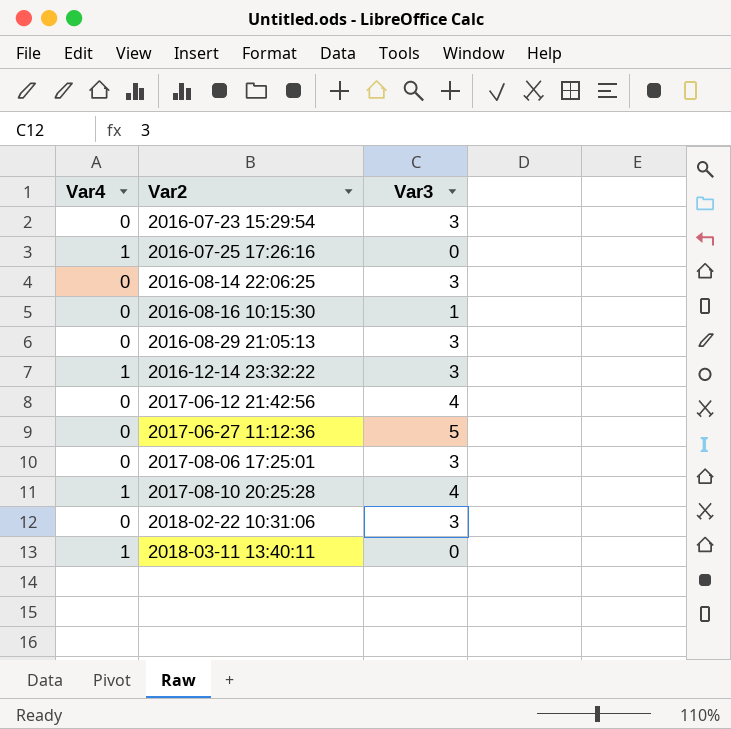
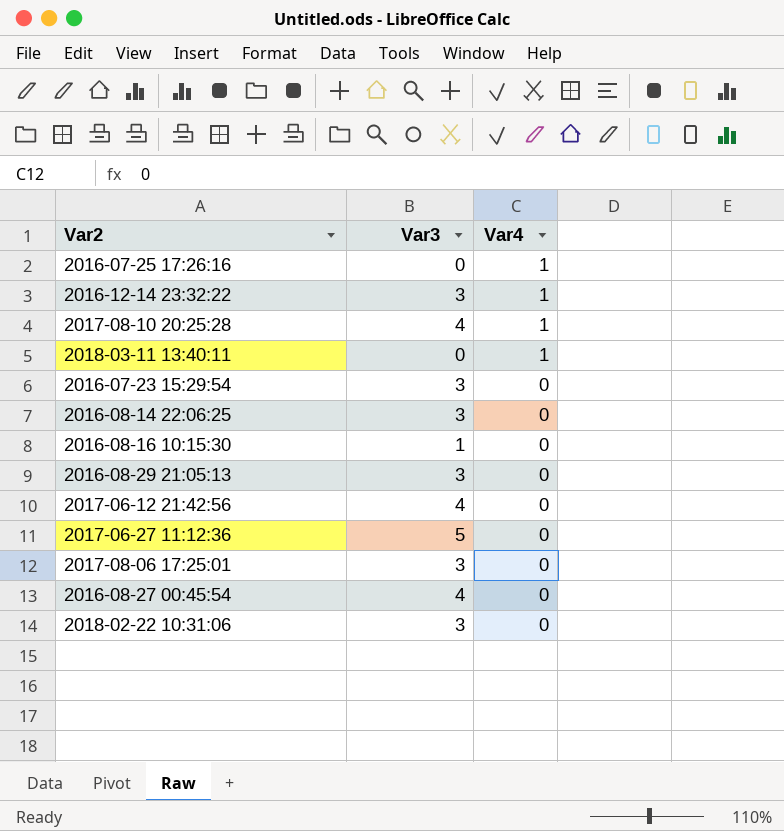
row order: Var2 ascending -> Var4 descending
column Var4 | position: 1 -> 3
row 2016-08-27 00:45:54: none -> 4 | 0

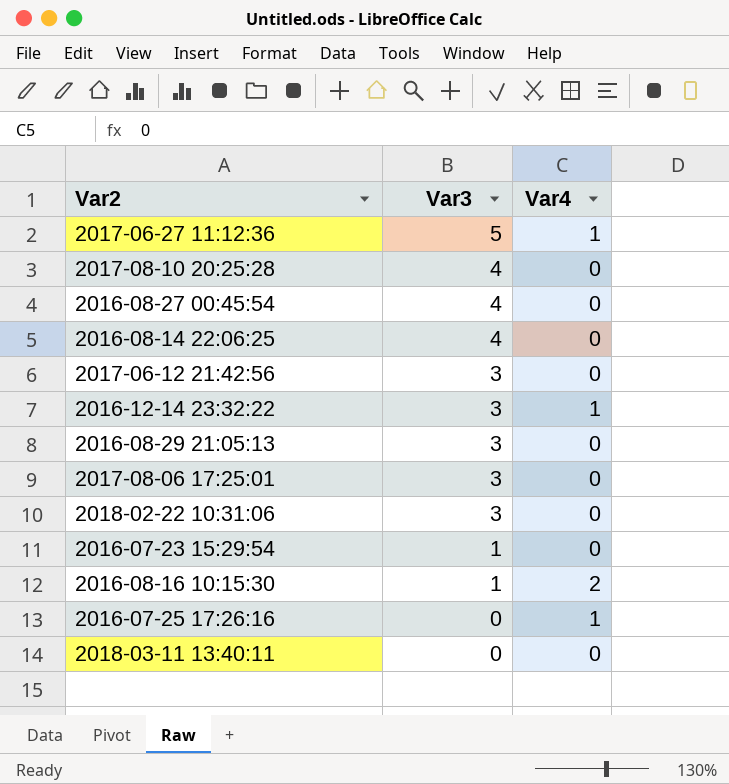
row order: Var4 descending -> Var3 descending
2017-06-27 11:12:36 | Var4: 0 -> 1
2017-08-10 20:25:28 | Var4: 1 -> 0
2016-08-14 22:06:25 | Var3: 3 -> 4
2017-06-12 21:42:56 | Var3: 4 -> 3
2016-07-23 15:29:54 | Var3: 3 -> 1
2016-08-16 10:15:30 | Var4: 0 -> 2
2018-03-11 13:40:11 | Var4: 1 -> 0

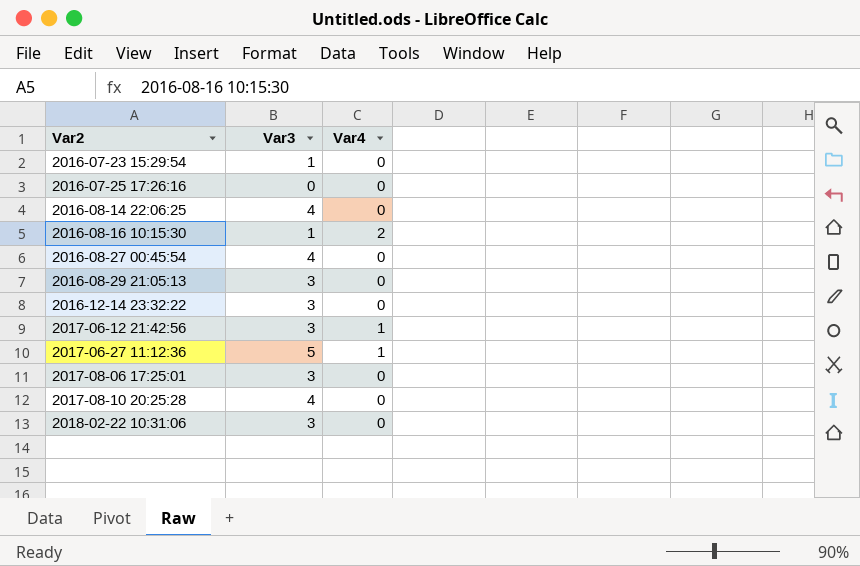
row order: Var3 descending -> Var2 ascending
row 2018-03-11 13:40:11: 0 | 0 -> none
2016-07-25 17:26:16 | Var4: 1 -> 0
2016-12-14 23:32:22 | Var4: 1 -> 0
2017-06-12 21:42:56 | Var4: 0 -> 1

